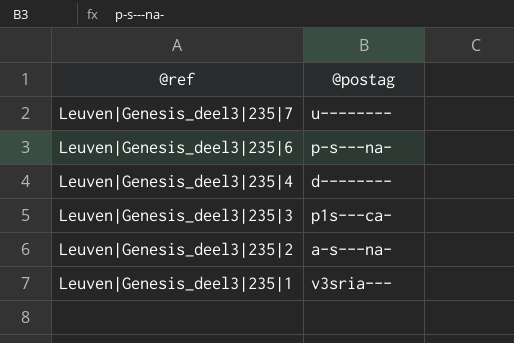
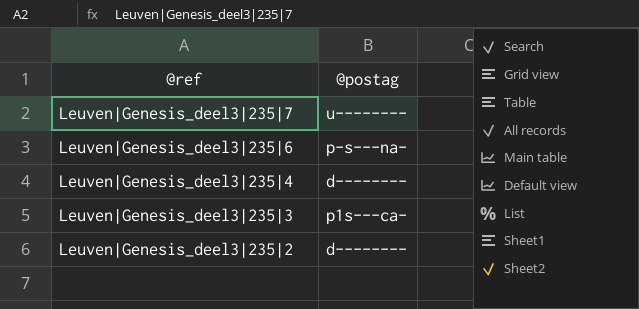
row Leuven|Genesis_deel3|235|1: v3sria--- -> none
Leuven|Genesis_deel3|235|2 | @postag: a-s---na- -> d--------

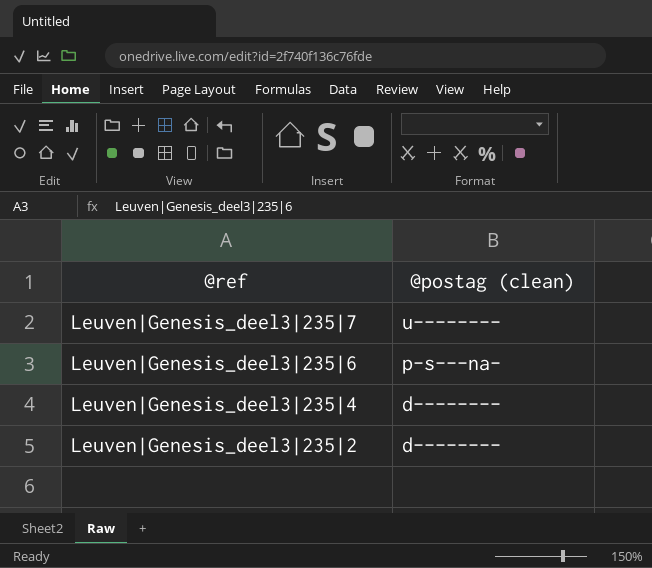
column name: @postag -> @postag (clean)
row Leuven|Genesis_deel3|235|3: p1s---ca- -> none

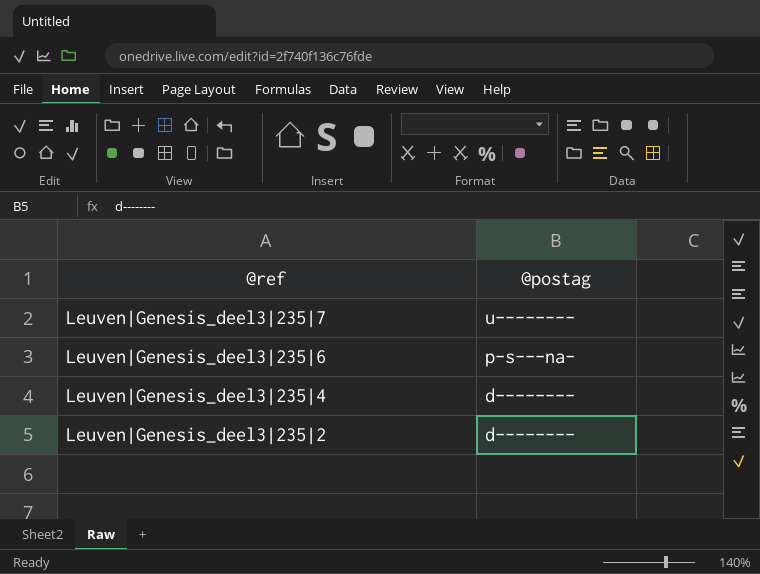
column name: @postag (clean) -> @postag

